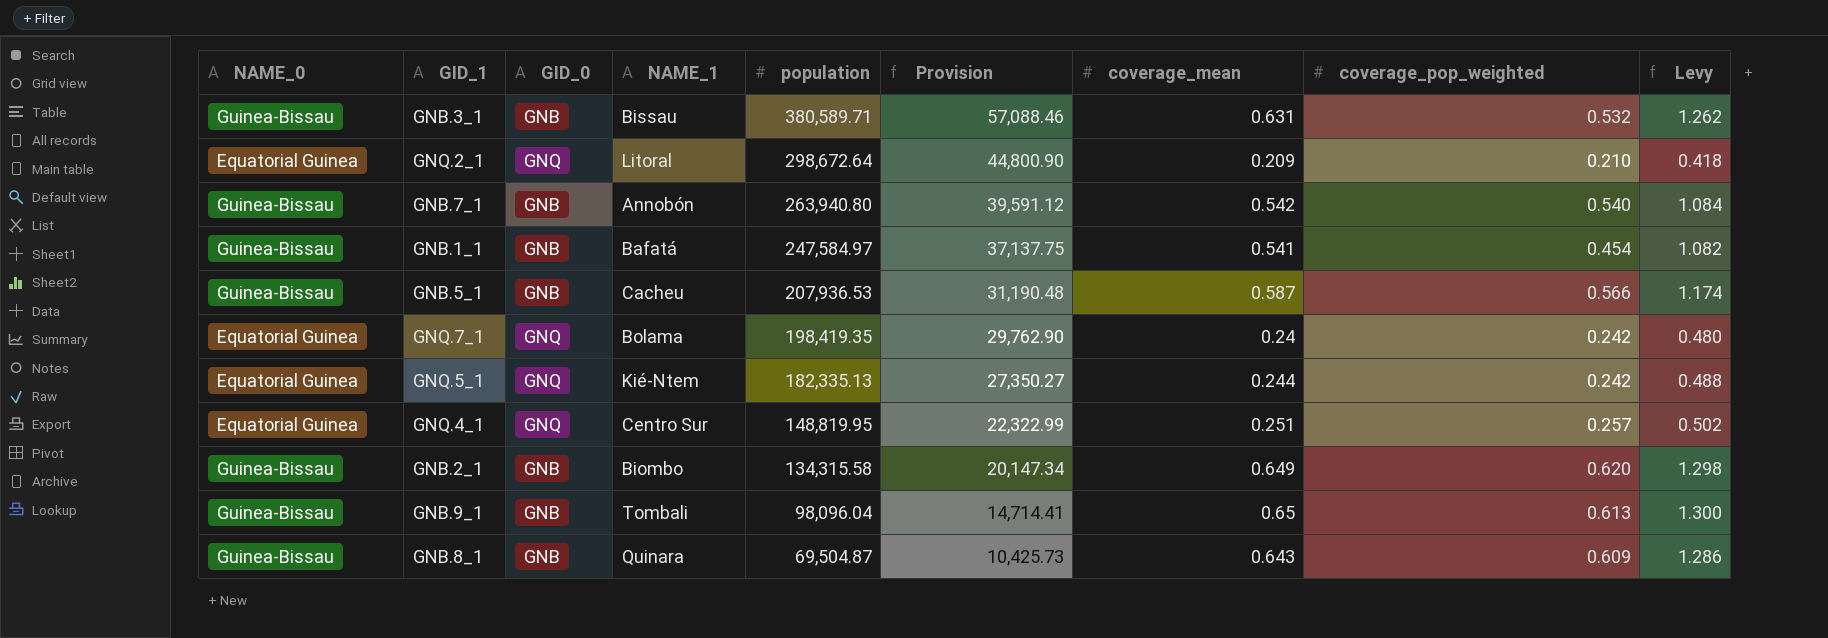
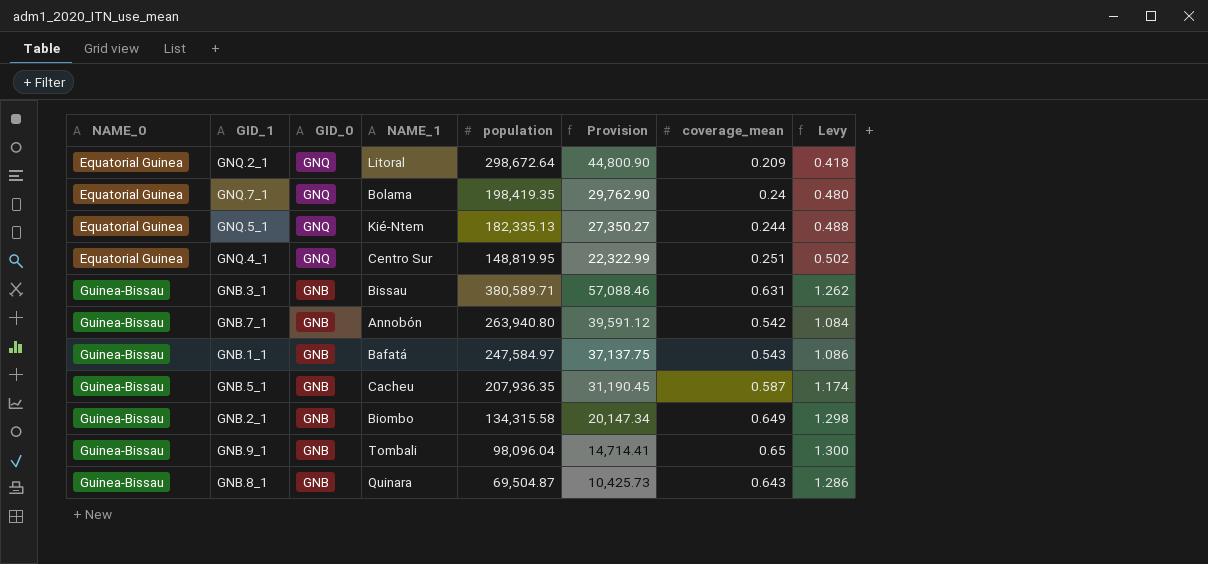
row order: population descending -> NAME_0 ascending
column coverage_pop_weighted | position: 8 -> none
GNB.1_1 | coverage_mean: 0.541 -> 0.543
GNB.1_1 | Levy: 1.082 -> 1.086
GNB.5_1 | population: 207,936.53 -> 207,936.35
GNB.5_1 | Provision: 31,190.48 -> 31,190.45

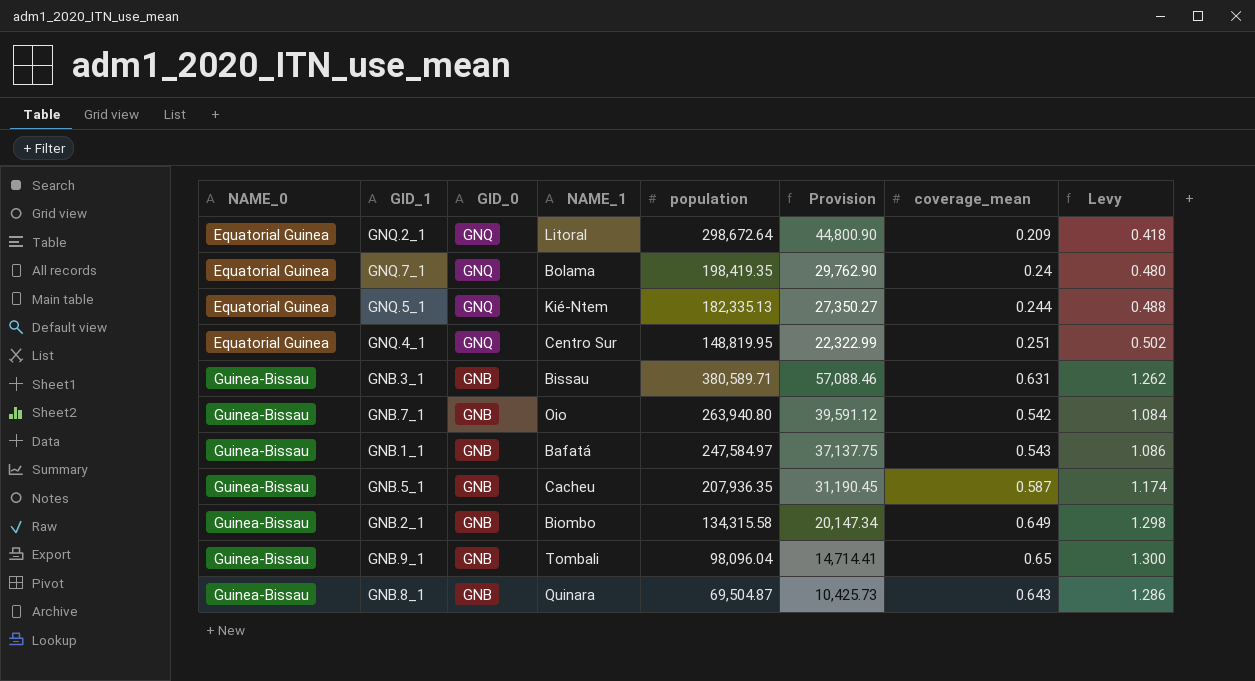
GNB.7_1 | NAME_1: Annobón -> Oio

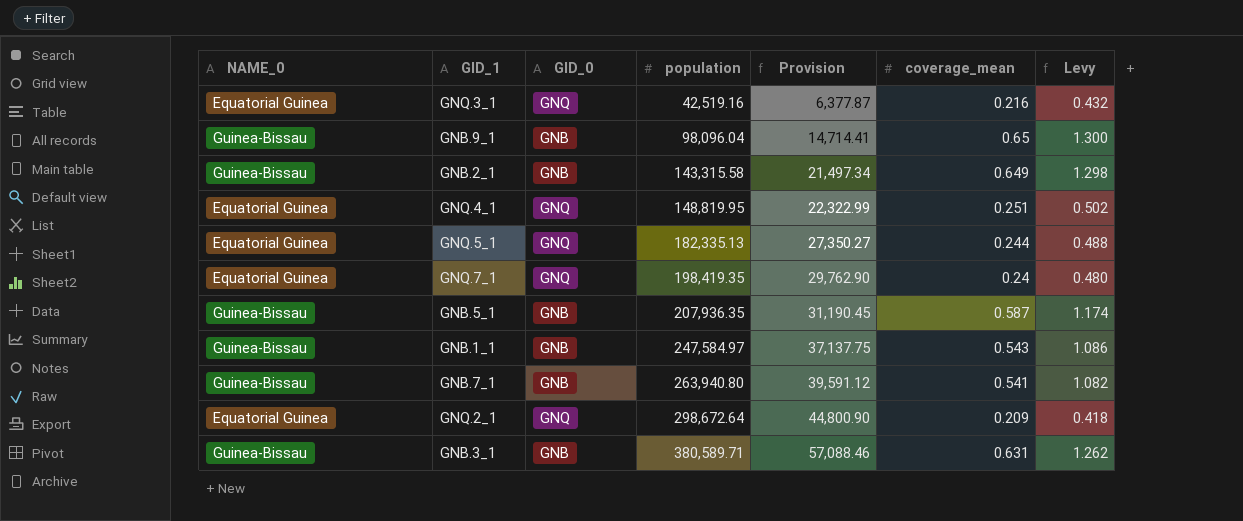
row order: NAME_0 ascending -> population ascending
column NAME_1 | position: 4 -> none
row GNB.8_1: Guinea-Bissau | GNB | Quinara | 69,504.87 | 10,425.73 | 0.643 | 1.286 -> none
row GNQ.3_1: none -> Equatorial Guinea | GNQ | 42,519.16 | 6,377.87 | 0.216 | 0.432
GNB.2_1 | population: 134,315.58 -> 143,315.58
GNB.2_1 | Provision: 20,147.34 -> 21,497.34
GNB.7_1 | coverage_mean: 0.542 -> 0.541
GNB.7_1 | Levy: 1.084 -> 1.082

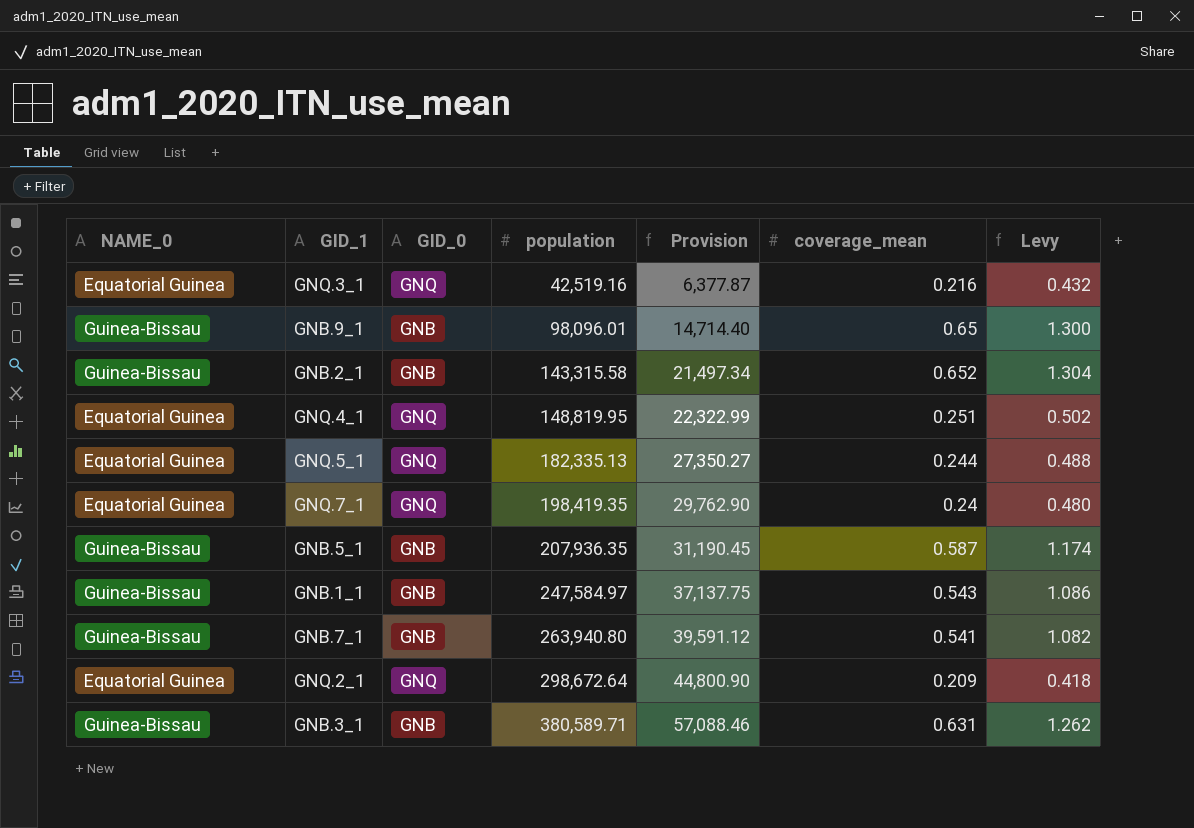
GNB.9_1 | population: 98,096.04 -> 98,096.01
GNB.9_1 | Provision: 14,714.41 -> 14,714.40
GNB.2_1 | coverage_mean: 0.649 -> 0.652
GNB.2_1 | Levy: 1.298 -> 1.304

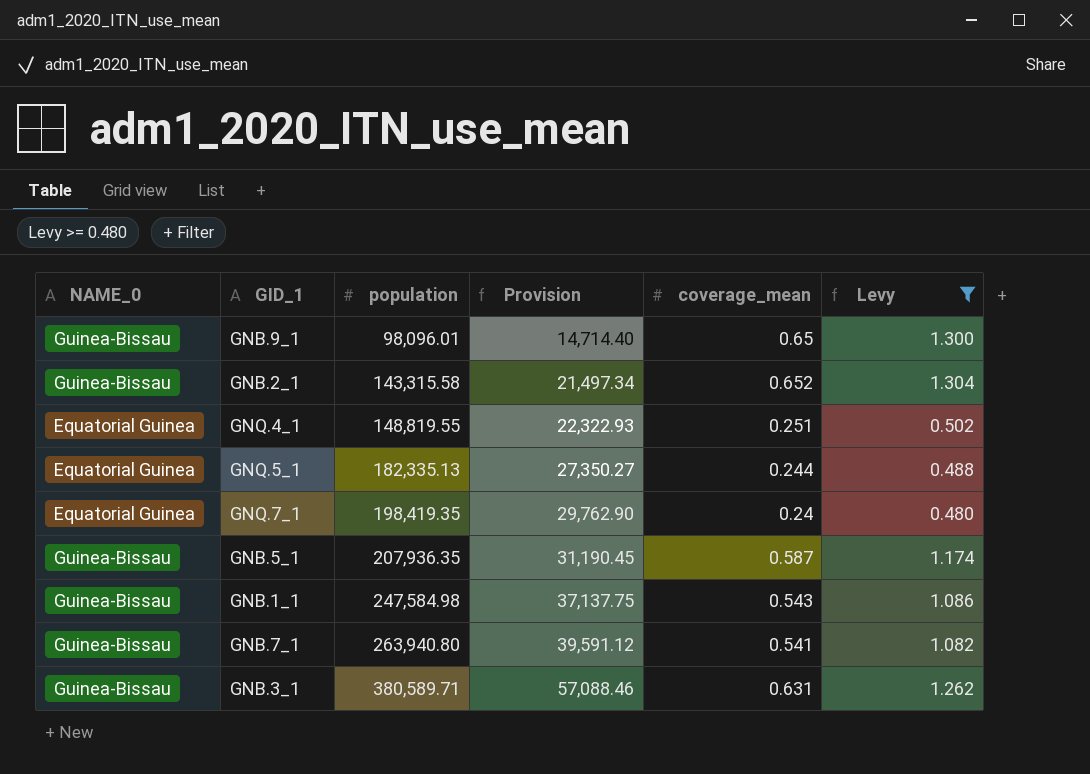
filter: none -> Levy >= 0.480
column GID_0 | position: 3 -> none
GNQ.4_1 | population: 148,819.95 -> 148,819.55
GNQ.4_1 | Provision: 22,322.99 -> 22,322.93
GNB.1_1 | population: 247,584.97 -> 247,584.98

